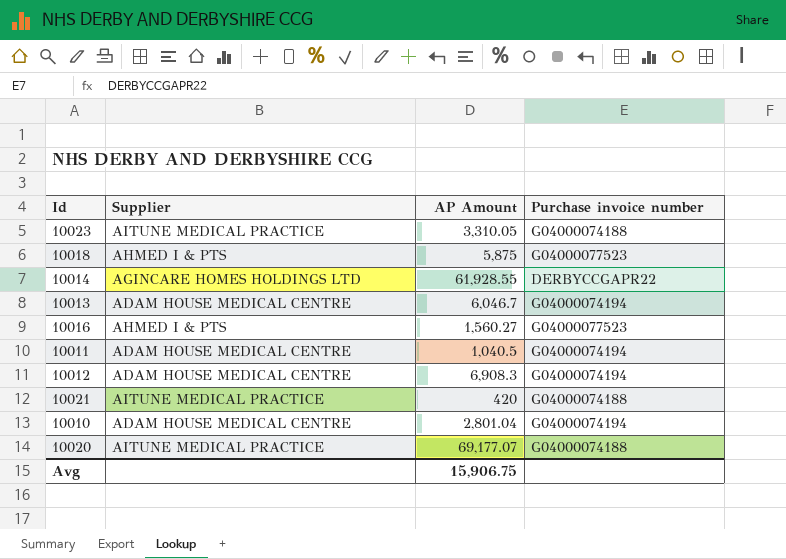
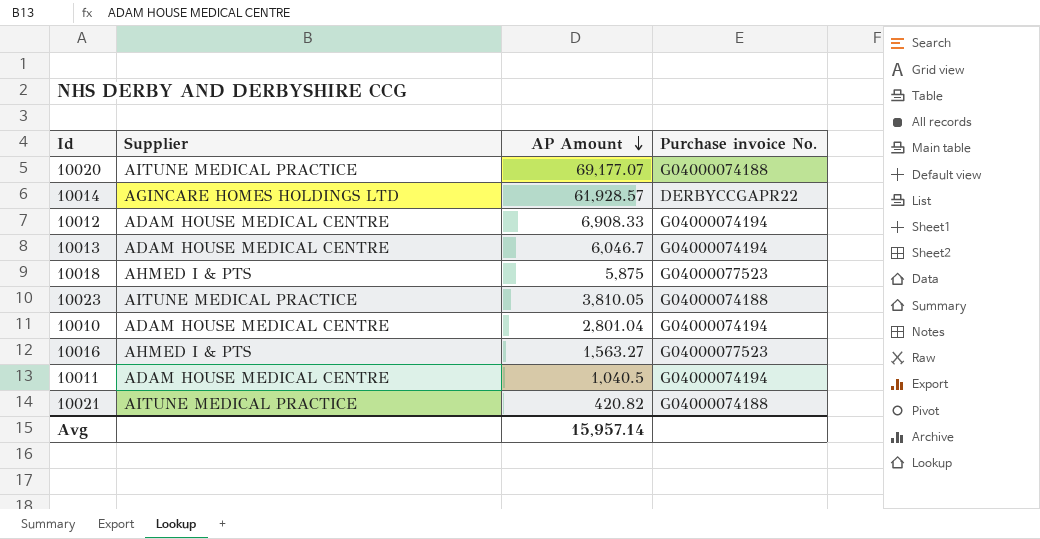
row order: none -> AP Amount descending
column name: Purchase invoice number -> Purchase invoice No.
10014 | AP Amount: 61,928.55 -> 61,928.57
10012 | AP Amount: 6,908.3 -> 6,908.33
10023 | AP Amount: 3,310.05 -> 3,810.05
10016 | AP Amount: 1,560.27 -> 1,563.27
10021 | AP Amount: 420 -> 420.82
Avg | AP Amount: 15,906.75 -> 15,957.14

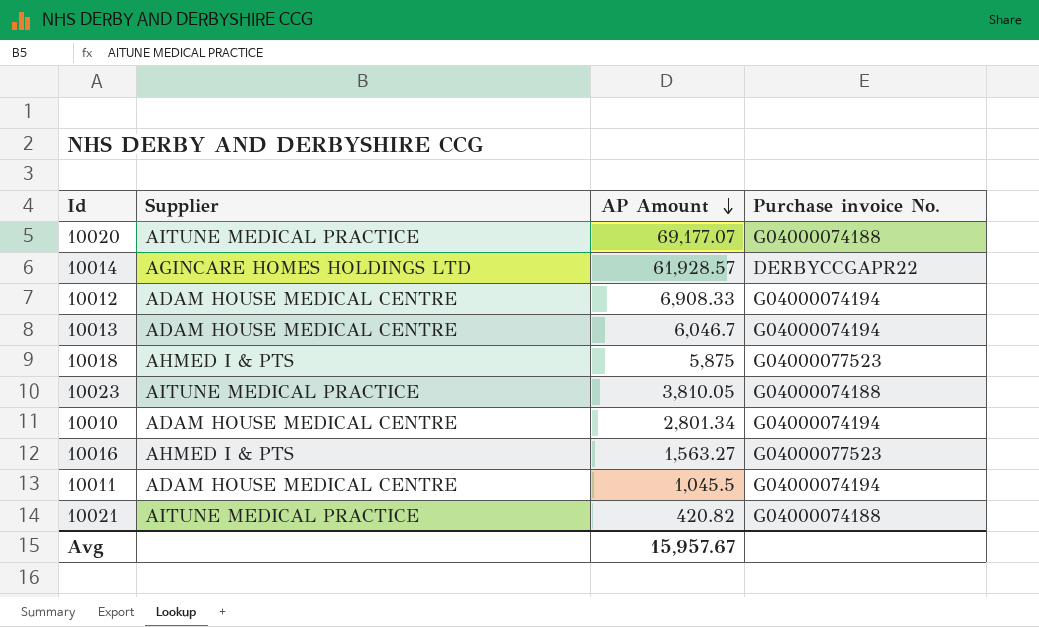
10010 | AP Amount: 2,801.04 -> 2,801.34
10011 | AP Amount: 1,040.5 -> 1,045.5
Avg | AP Amount: 15,957.14 -> 15,957.67

